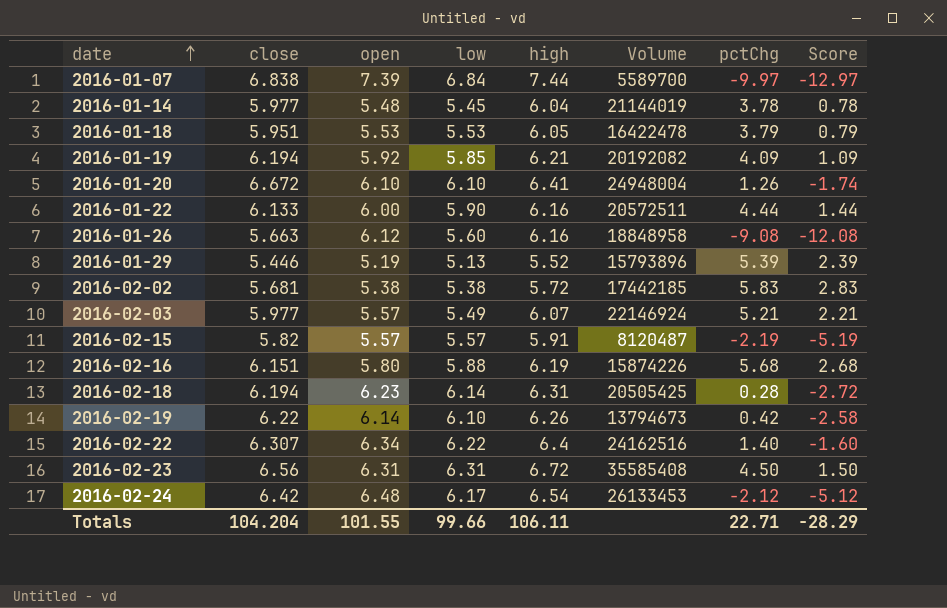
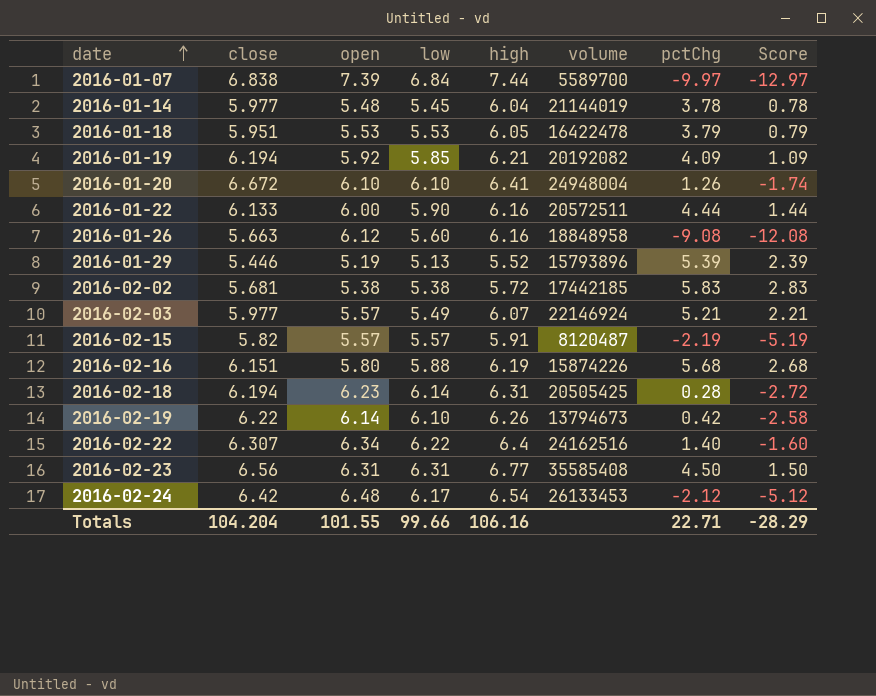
column name: Volume -> volume
2016-02-23 | high: 6.72 -> 6.77
Totals | high: 106.11 -> 106.16

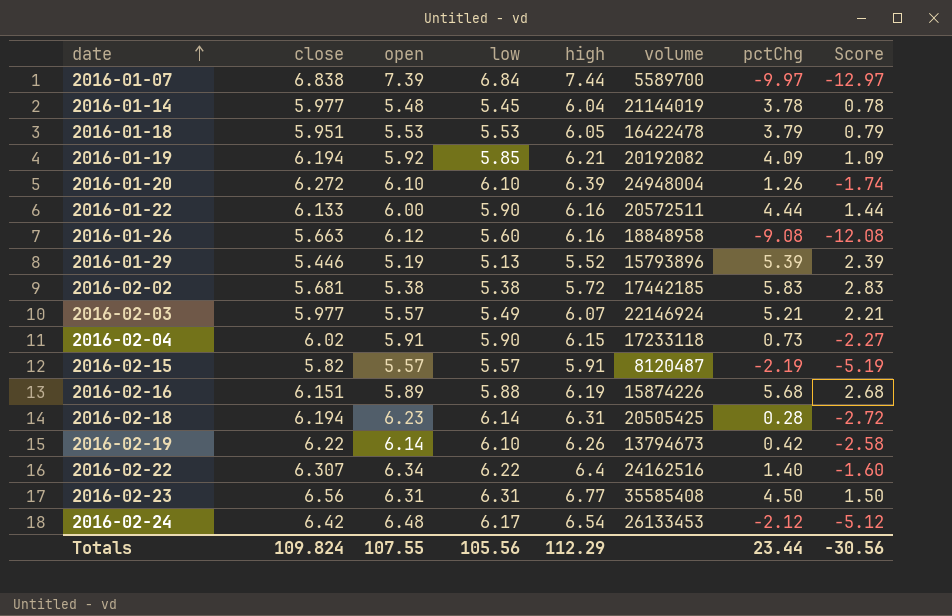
2016-01-20 | close: 6.672 -> 6.272
2016-01-20 | high: 6.41 -> 6.39
row 2016-02-04: none -> 6.02 | 5.91 | 5.90 | 6.15 | 17233118 | 0.73 | -2.27
2016-02-16 | open: 5.80 -> 5.89
Totals | close: 104.204 -> 109.824
Totals | open: 101.55 -> 107.55
Totals | low: 99.66 -> 105.56
Totals | high: 106.16 -> 112.29
Totals | pctChg: 22.71 -> 23.44
Totals | Score: -28.29 -> -30.56

